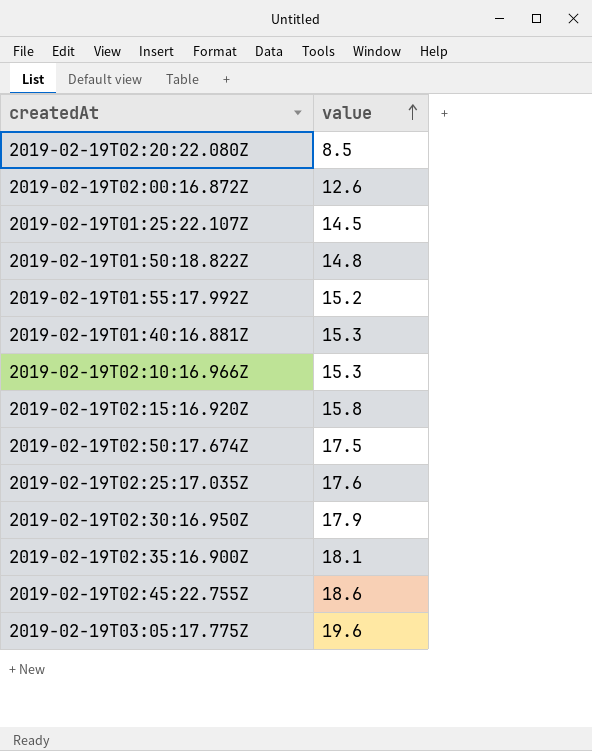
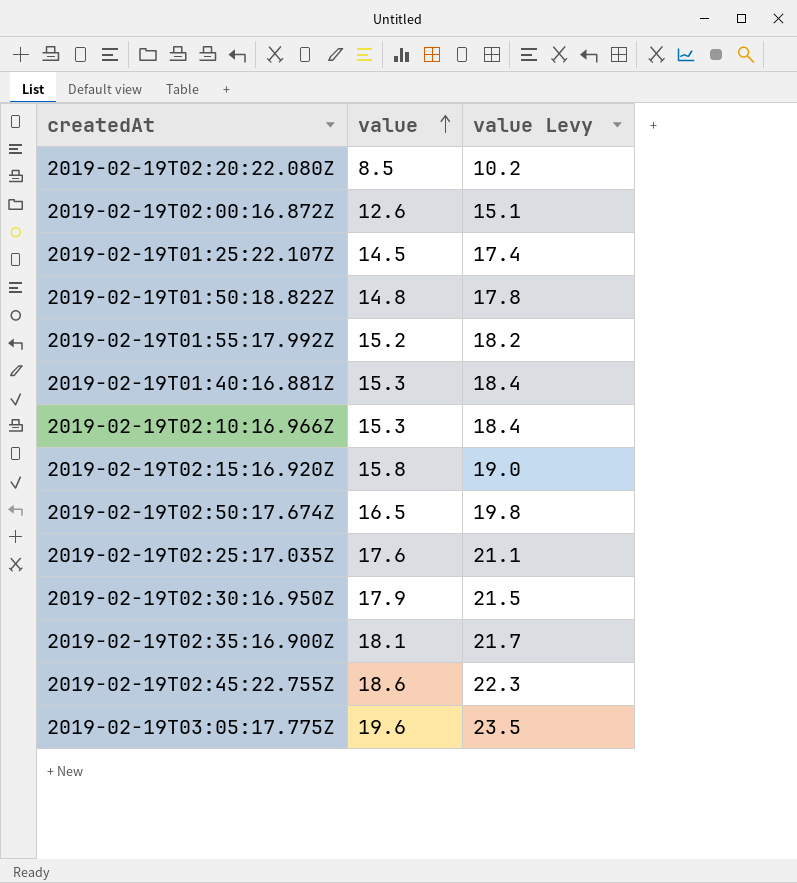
column value Levy | formula: none -> [value] * 1.2
2019-02-19T02:50:17.674Z | value: 17.5 -> 16.5

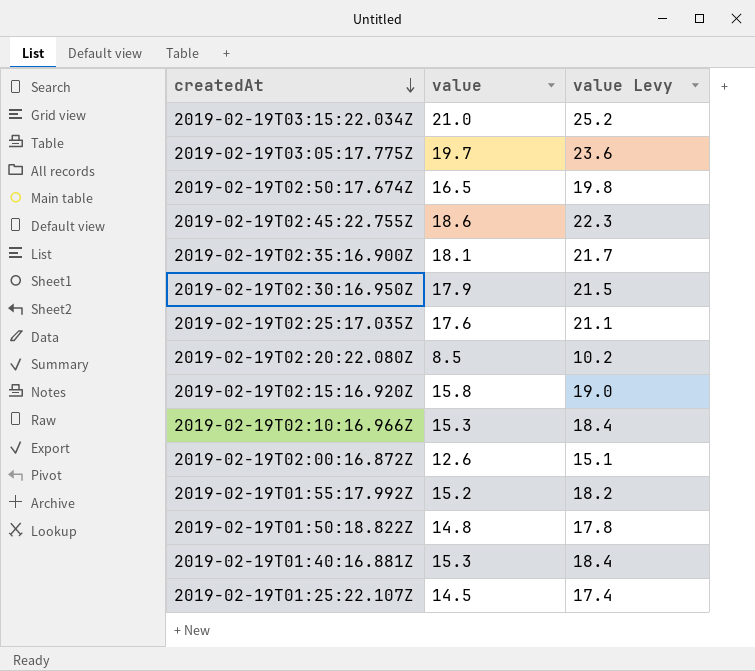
row order: value ascending -> createdAt descending
row 2019-02-19T03:15:22.034Z: none -> 21.0 | 25.2
2019-02-19T03:05:17.775Z | value: 19.6 -> 19.7
2019-02-19T03:05:17.775Z | value Levy: 23.5 -> 23.6

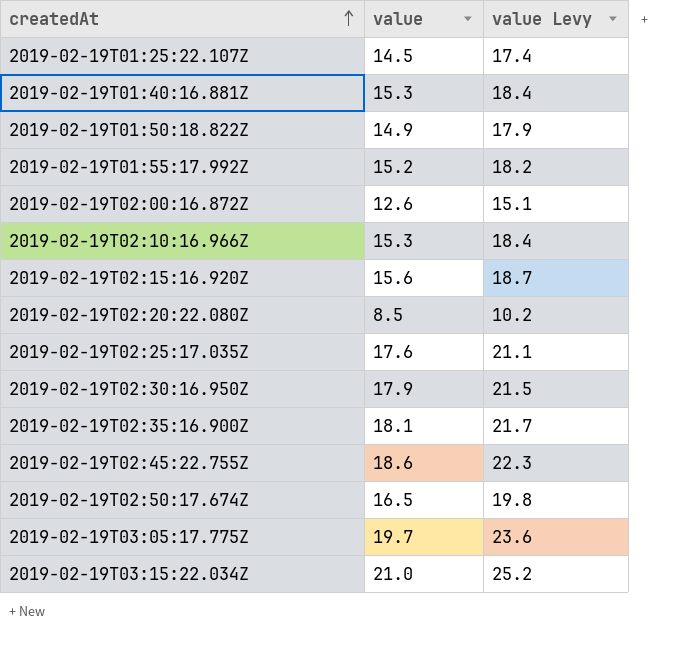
row order: createdAt descending -> createdAt ascending
2019-02-19T01:50:18.822Z | value: 14.8 -> 14.9
2019-02-19T01:50:18.822Z | value Levy: 17.8 -> 17.9
2019-02-19T02:15:16.920Z | value: 15.8 -> 15.6
2019-02-19T02:15:16.920Z | value Levy: 19.0 -> 18.7

